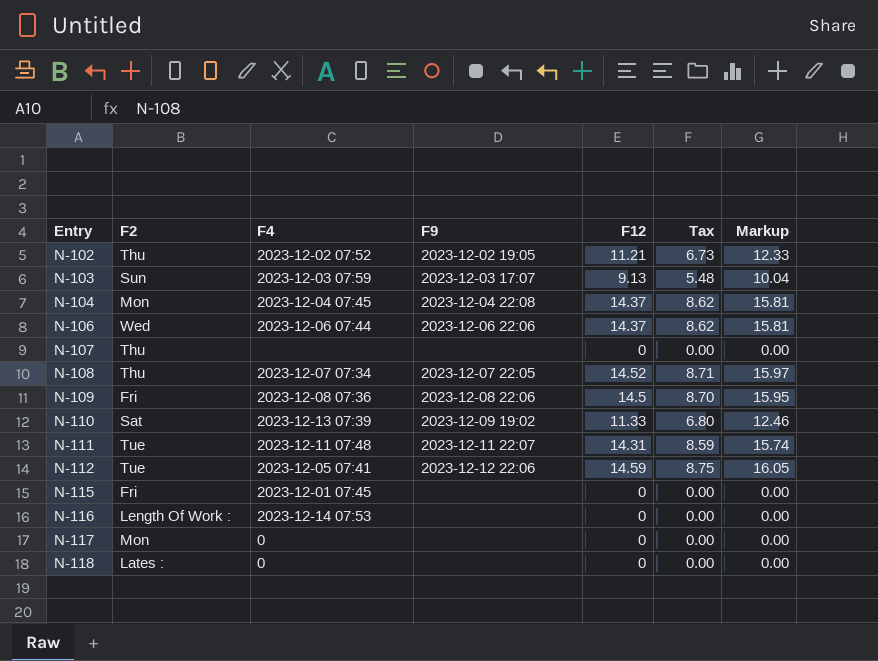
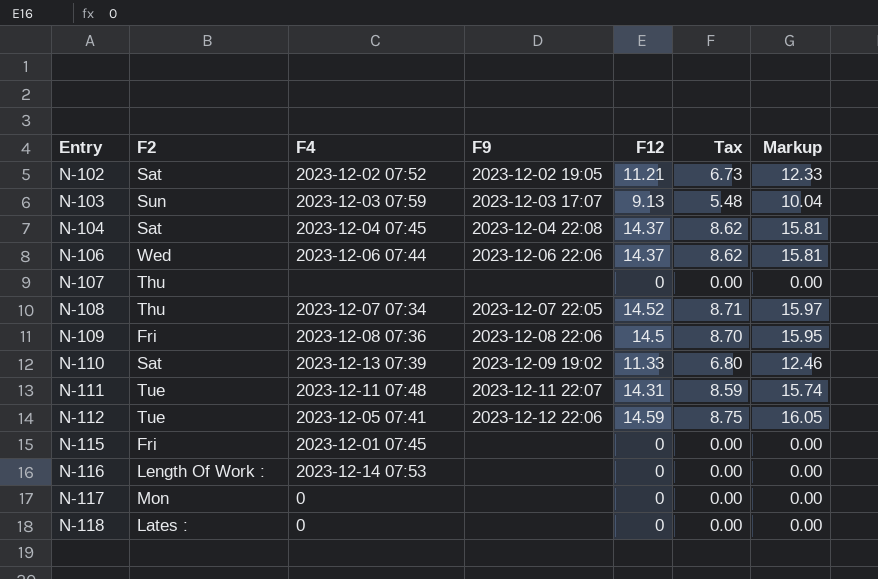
N-102 | F2: Thu -> Sat
N-104 | F2: Mon -> Sat

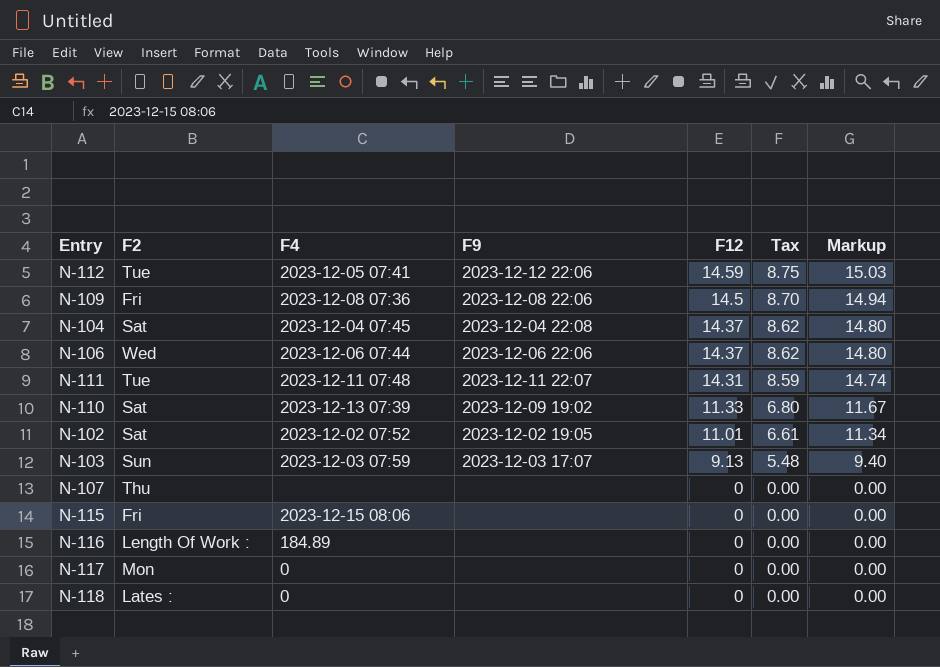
row order: Entry ascending -> F12 descending
column Markup | formula: [F12] * 1.1 -> [F12] * 1.03
row N-108: Thu | 2023-12-07 07:34 | 2023-12-07 22:05 | 14.52 | 8.71 | 15.97 -> none
N-102 | F12: 11.21 -> 11.01
N-102 | Tax: 6.73 -> 6.61
N-115 | F4: 2023-12-01 07:45 -> 2023-12-15 08:06
N-116 | F4: 2023-12-14 07:53 -> 184.89

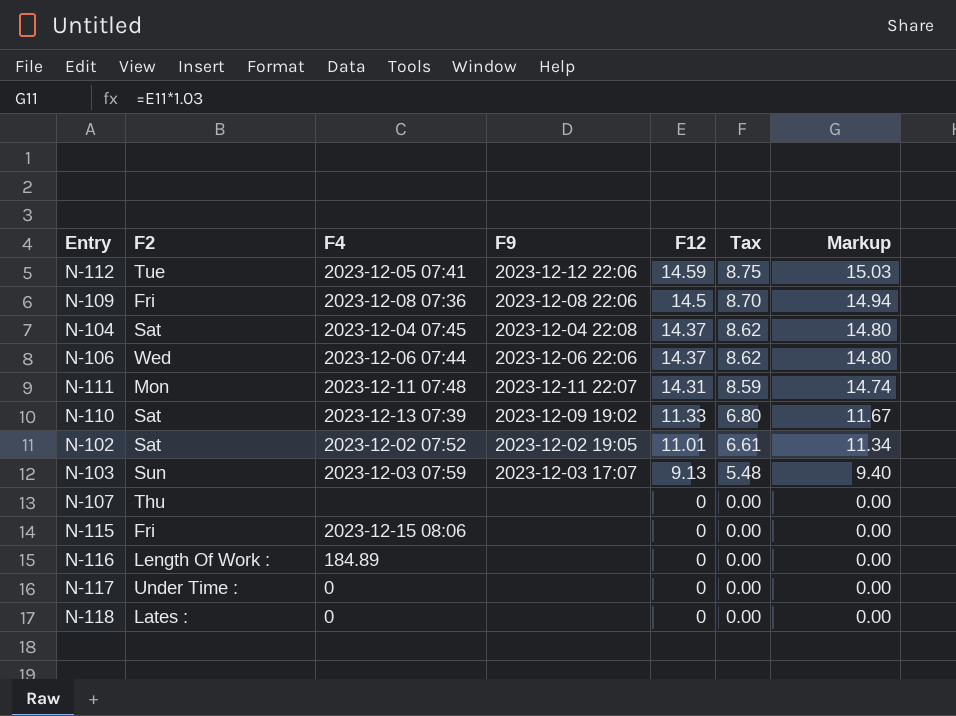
N-111 | F2: Tue -> Mon
N-117 | F2: Mon -> Under Time :

